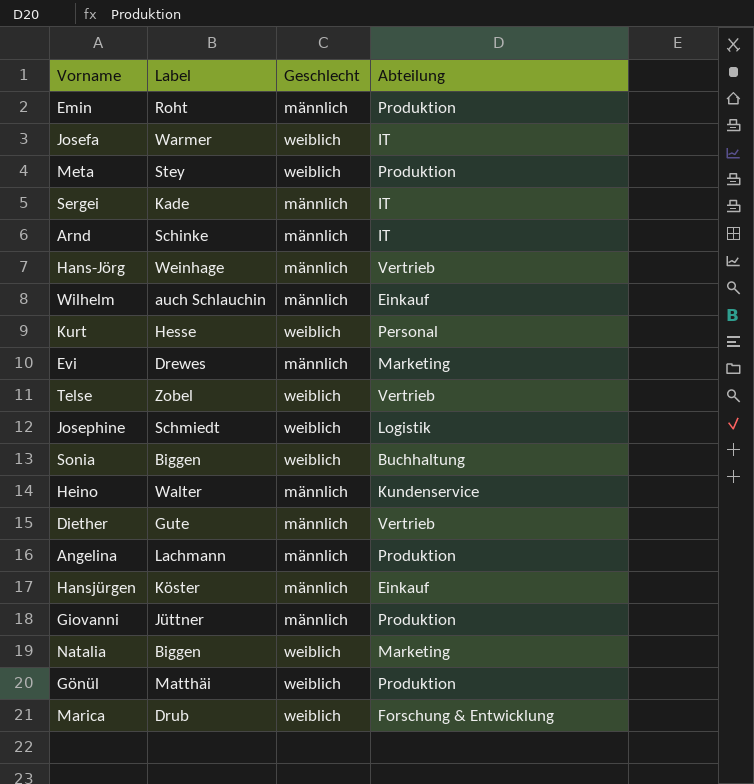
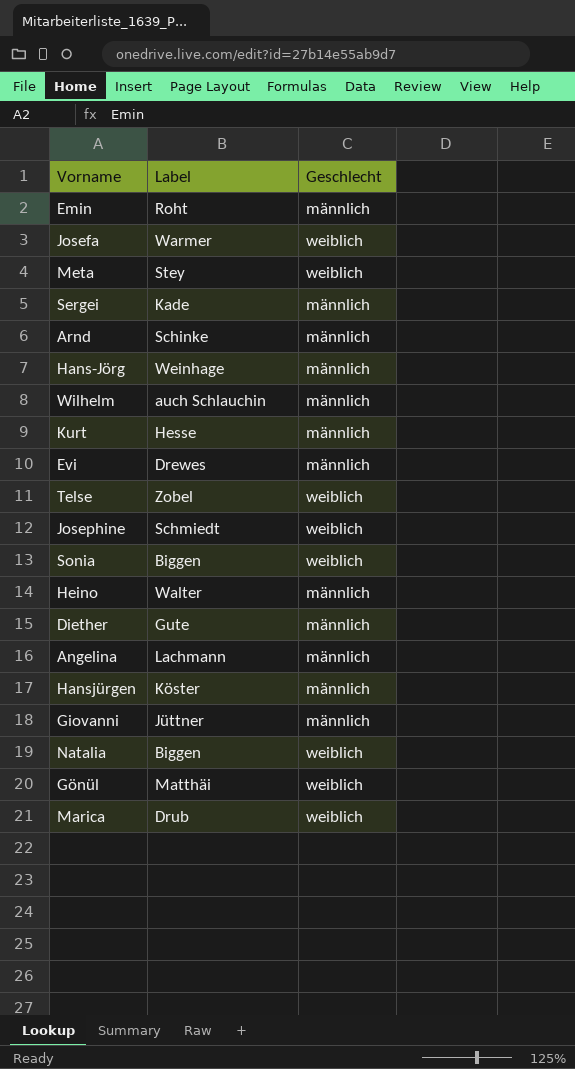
column Abteilung | position: 4 -> none
Kurt | Geschlecht: weiblich -> männlich

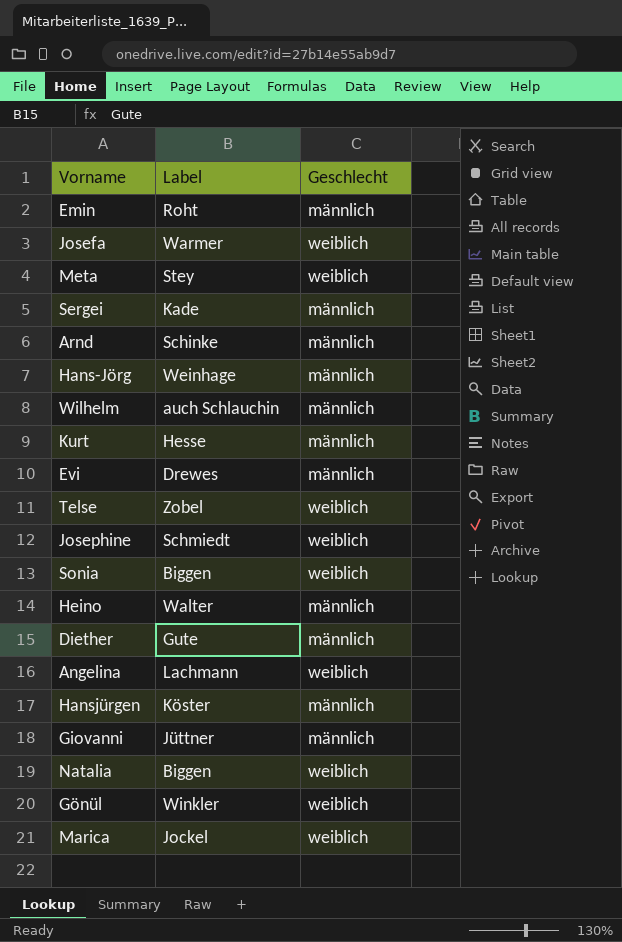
Angelina | Geschlecht: männlich -> weiblich
Gönül | Label: Matthäi -> Winkler
Marica | Label: Drub -> Jockel

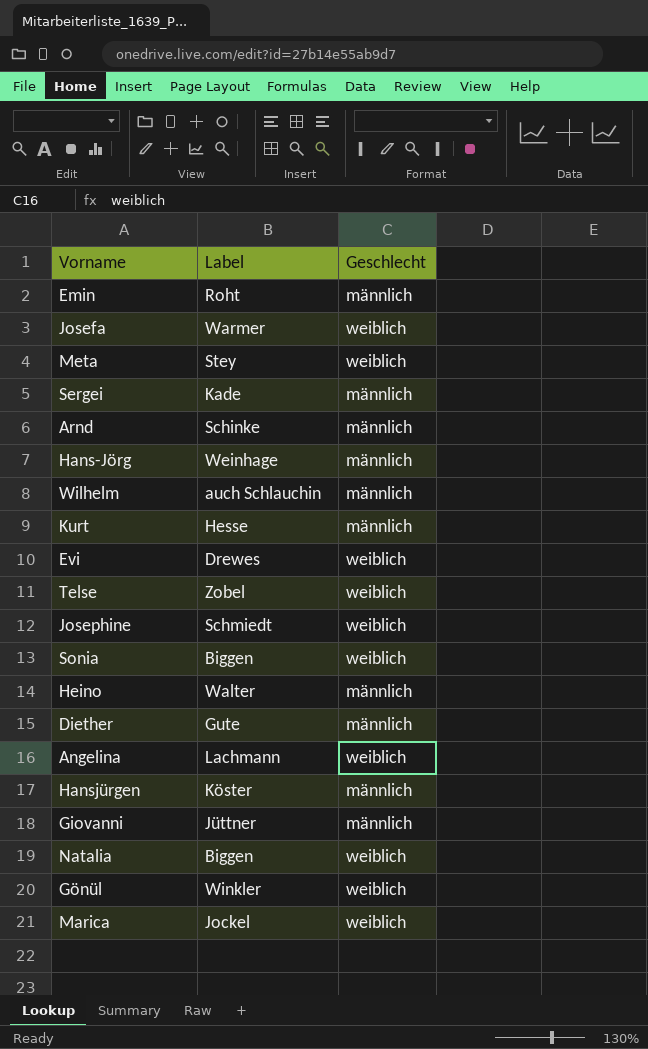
Evi | Geschlecht: männlich -> weiblich

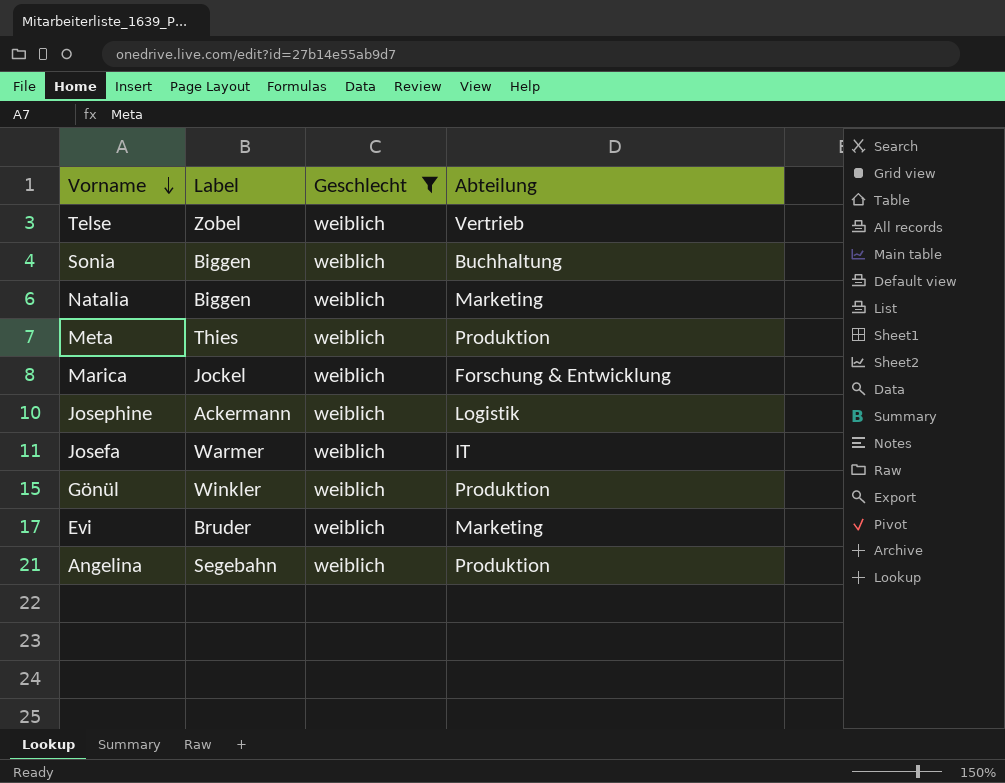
filter: none -> Geschlecht = weiblich
row order: none -> Vorname descending
column Abteilung | position: none -> 4
Meta | Label: Stey -> Thies
Josephine | Label: Schmiedt -> Ackermann
Evi | Label: Drewes -> Bruder
Angelina | Label: Lachmann -> Segebahn

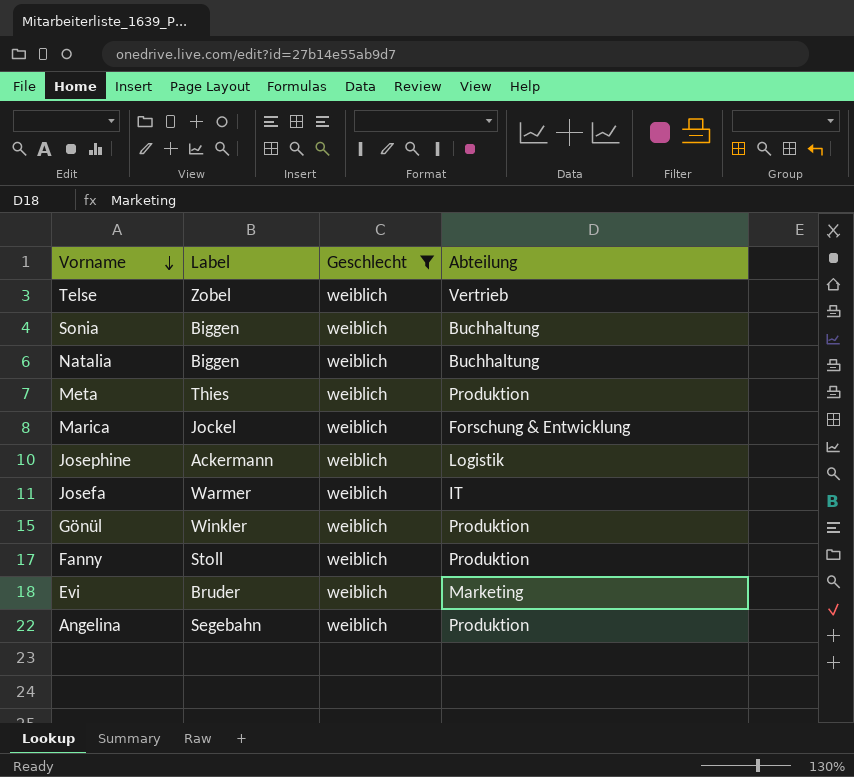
Natalia | Abteilung: Marketing -> Buchhaltung
row Fanny: none -> Stoll | weiblich | Produktion

